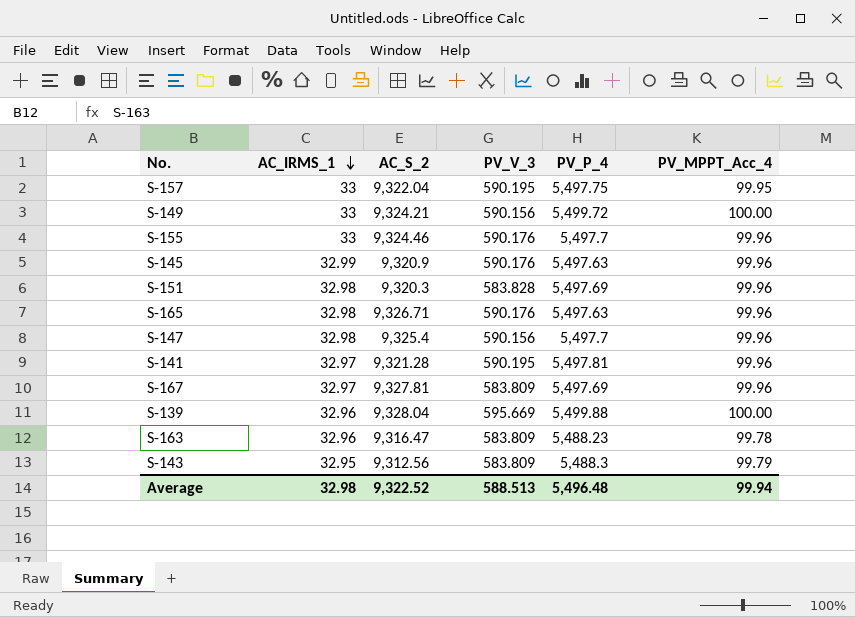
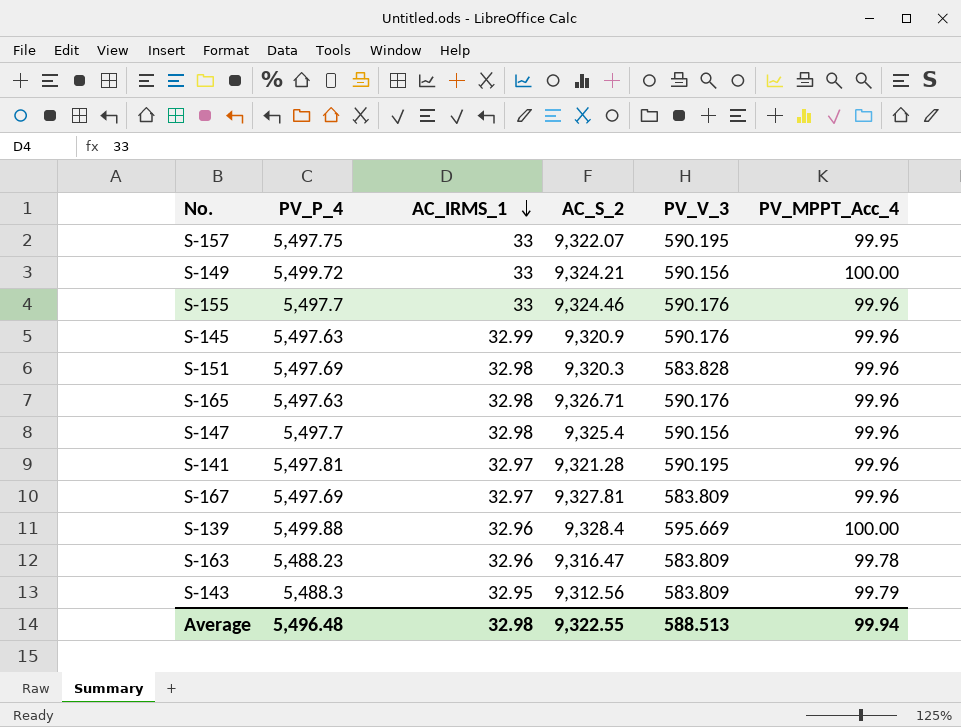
column PV_P_4 | position: 5 -> 2
S-157 | AC_S_2: 9,322.04 -> 9,322.07
S-139 | AC_S_2: 9,328.04 -> 9,328.4
Average | AC_S_2: 9,322.52 -> 9,322.55

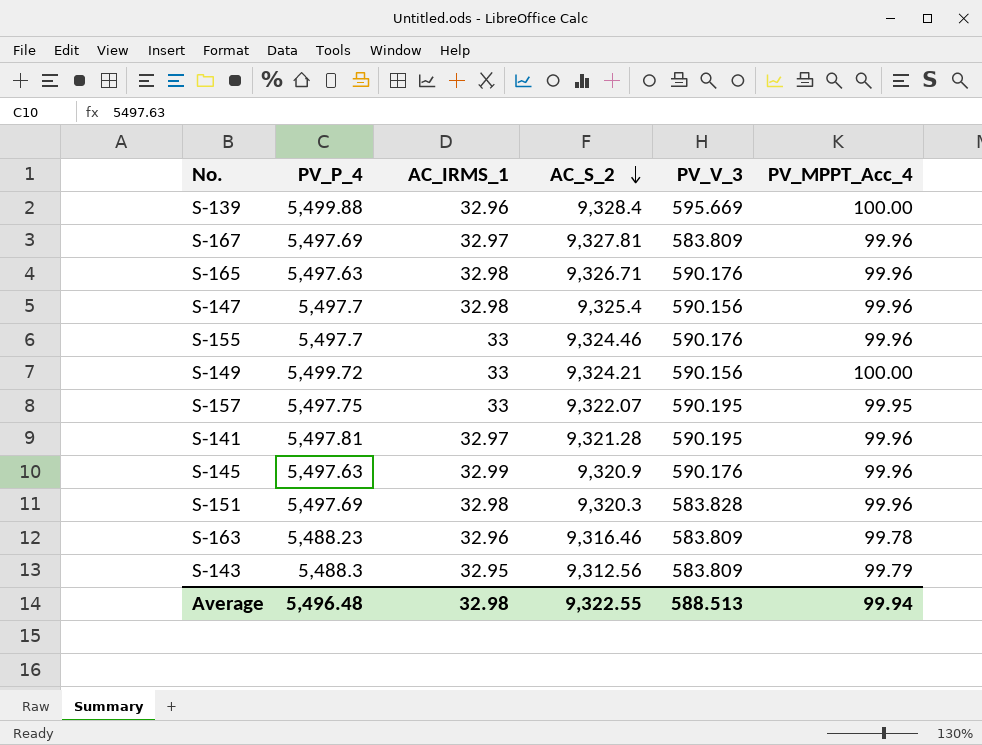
row order: AC_IRMS_1 descending -> AC_S_2 descending
S-163 | AC_S_2: 9,316.47 -> 9,316.46

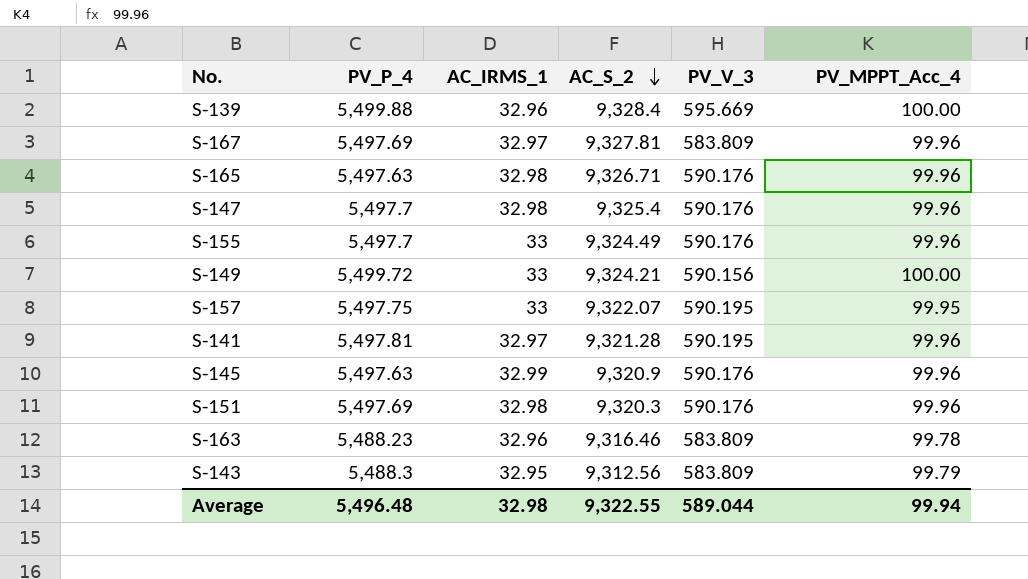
S-147 | PV_V_3: 590.156 -> 590.176
S-155 | AC_S_2: 9,324.46 -> 9,324.49
S-151 | PV_V_3: 583.828 -> 590.176
Average | PV_V_3: 588.513 -> 589.044

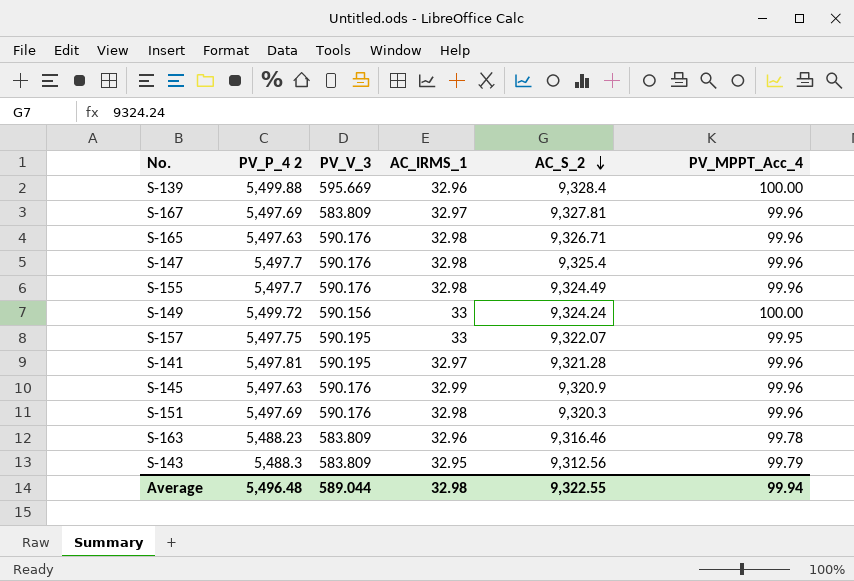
column name: PV_P_4 -> PV_P_4 2
column PV_V_3 | position: 5 -> 3
S-155 | AC_IRMS_1: 33 -> 32.98
S-149 | AC_S_2: 9,324.21 -> 9,324.24

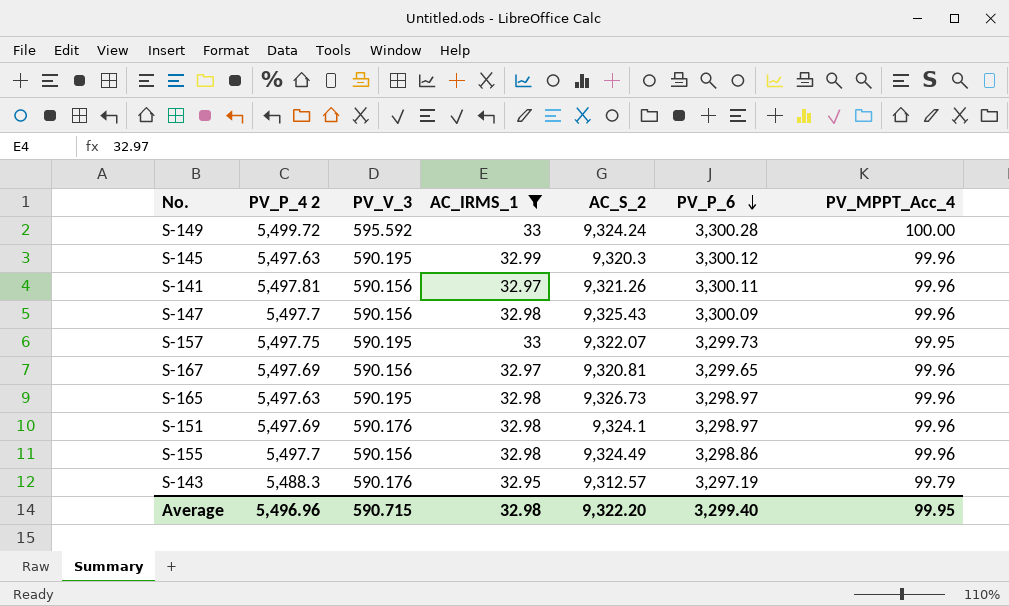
filter: none -> AC_IRMS_1 != 32.96
row order: AC_S_2 descending -> PV_P_6 descending
column PV_P_6 | position: none -> 6
S-149 | PV_V_3: 590.156 -> 595.592
S-145 | PV_V_3: 590.176 -> 590.195
S-145 | AC_S_2: 9,320.9 -> 9,320.3
S-141 | PV_V_3: 590.195 -> 590.156
S-141 | AC_S_2: 9,321.28 -> 9,321.26
S-147 | PV_V_3: 590.176 -> 590.156
S-147 | AC_S_2: 9,325.4 -> 9,325.43
S-167 | PV_V_3: 583.809 -> 590.156
S-167 | AC_S_2: 9,327.81 -> 9,320.81
S-165 | PV_V_3: 590.176 -> 590.195
S-165 | AC_S_2: 9,326.71 -> 9,326.73
S-151 | AC_S_2: 9,320.3 -> 9,324.1
S-155 | PV_V_3: 590.176 -> 590.156
S-143 | PV_V_3: 583.809 -> 590.176
S-143 | AC_S_2: 9,312.56 -> 9,312.57
Average | PV_P_4 2: 5,496.48 -> 5,496.96
Average | PV_V_3: 589.044 -> 590.715
Average | AC_S_2: 9,322.55 -> 9,322.20
Average | PV_MPPT_Acc_4: 99.94 -> 99.95

